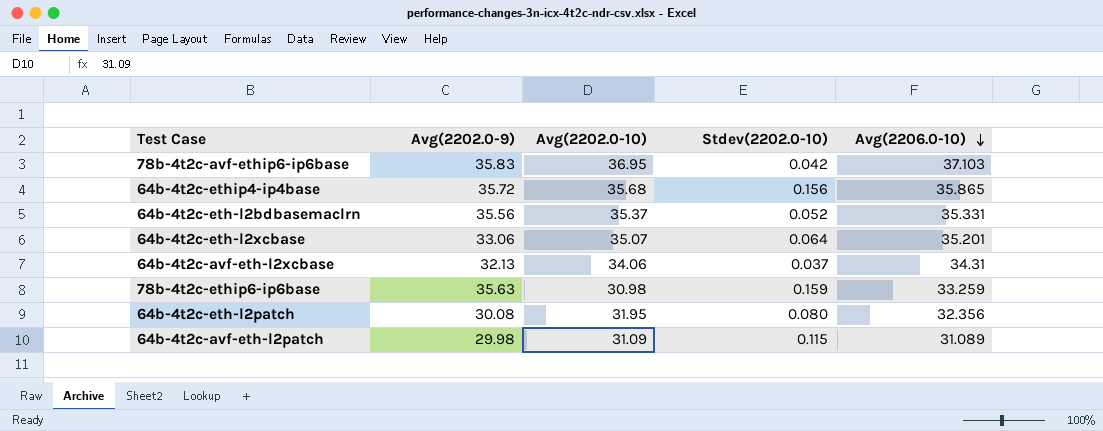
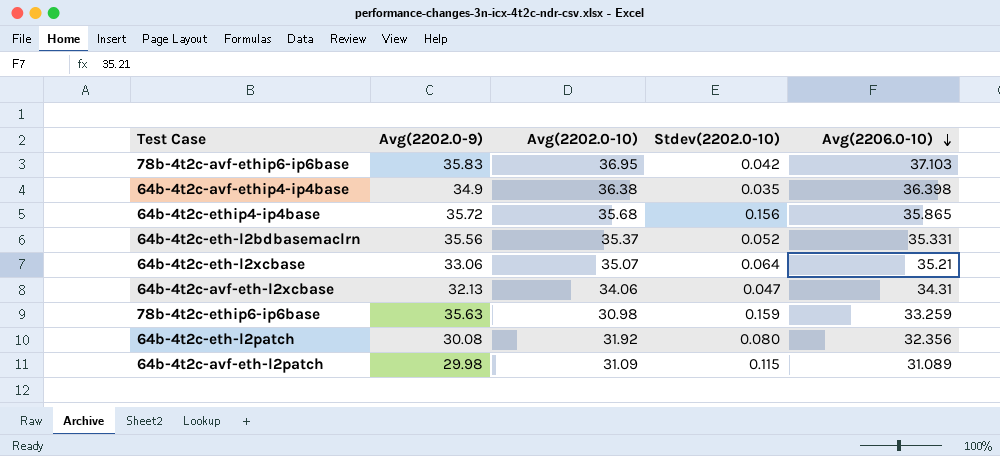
row 64b-4t2c-avf-ethip4-ip4base: none -> 34.9 | 36.38 | 0.035 | 36.398
64b-4t2c-eth-l2xcbase | Avg(2206.0-10): 35.201 -> 35.21
64b-4t2c-avf-eth-l2xcbase | Stdev(2202.0-10): 0.037 -> 0.047
64b-4t2c-eth-l2patch | Avg(2202.0-10): 31.95 -> 31.92

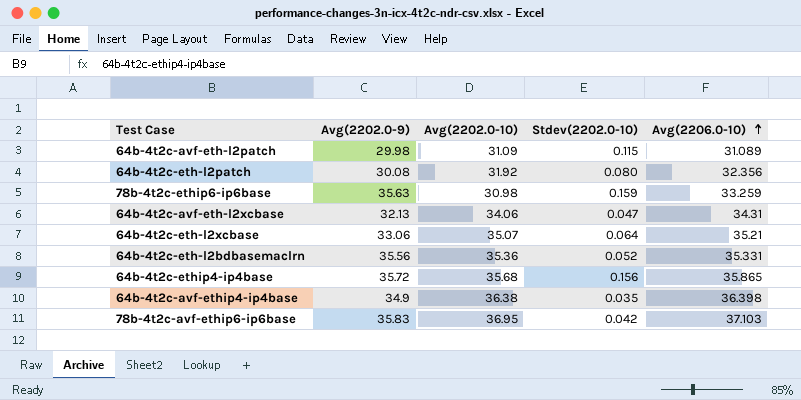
row order: Avg(2206.0-10) descending -> Avg(2206.0-10) ascending
64b-4t2c-eth-l2bdbasemaclrn | Avg(2202.0-10): 35.37 -> 35.36

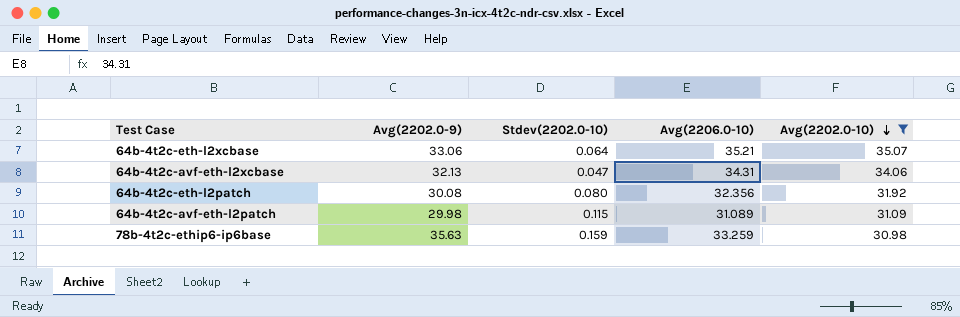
filter: none -> Avg(2202.0-10) <= 35.07
row order: Avg(2206.0-10) ascending -> Avg(2202.0-10) descending
column Avg(2202.0-10) | position: 3 -> 5

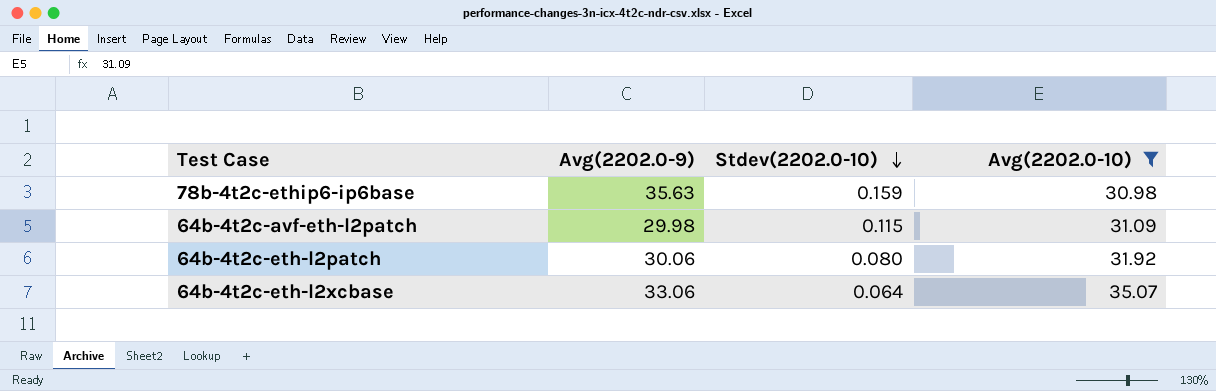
row order: Avg(2202.0-10) descending -> Stdev(2202.0-10) descending
column Avg(2206.0-10) | position: 4 -> none
row 64b-4t2c-avf-eth-l2xcbase: 32.13 | 0.047 | 34.31 | 34.06 -> none
64b-4t2c-eth-l2patch | Avg(2202.0-9): 30.08 -> 30.06

